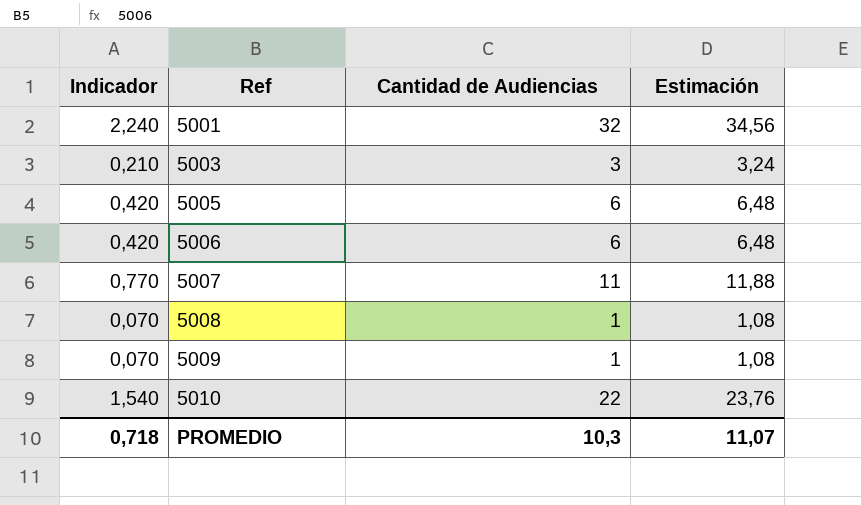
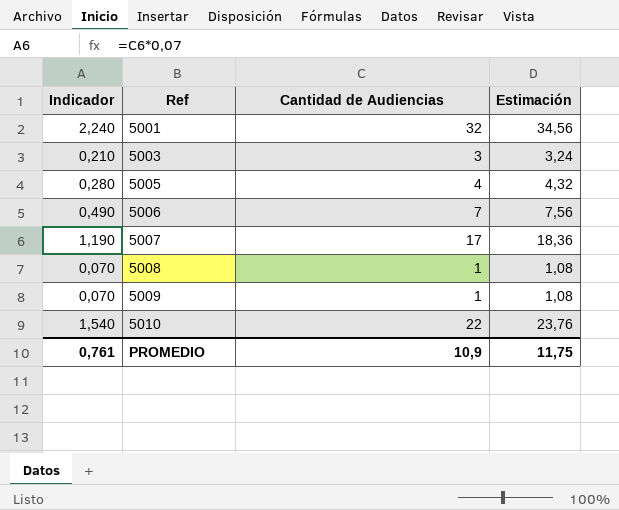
5005 | Indicador: 0,420 -> 0,280
5005 | Cantidad de Audiencias: 6 -> 4
5005 | Estimación: 6,48 -> 4,32
5006 | Indicador: 0,420 -> 0,490
5006 | Cantidad de Audiencias: 6 -> 7
5006 | Estimación: 6,48 -> 7,56
5007 | Indicador: 0,770 -> 1,190
5007 | Cantidad de Audiencias: 11 -> 17
5007 | Estimación: 11,88 -> 18,36
PROMEDIO | Indicador: 0,718 -> 0,761
PROMEDIO | Cantidad de Audiencias: 10,3 -> 10,9
PROMEDIO | Estimación: 11,07 -> 11,75

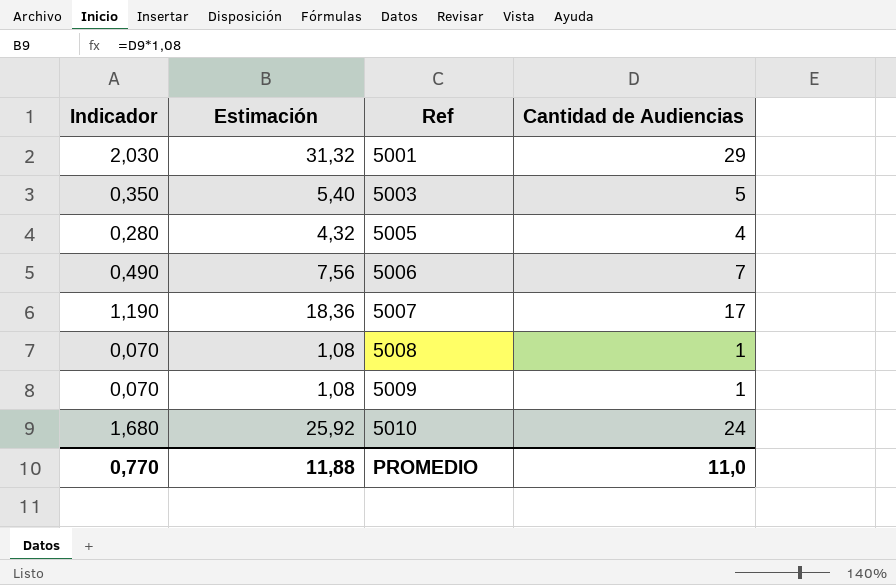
column Estimación | position: 4 -> 2
5001 | Indicador: 2,240 -> 2,030
5001 | Estimación: 34,56 -> 31,32
5001 | Cantidad de Audiencias: 32 -> 29
5003 | Indicador: 0,210 -> 0,350
5003 | Estimación: 3,24 -> 5,40
5003 | Cantidad de Audiencias: 3 -> 5
5010 | Indicador: 1,540 -> 1,680
5010 | Estimación: 23,76 -> 25,92
5010 | Cantidad de Audiencias: 22 -> 24
PROMEDIO | Indicador: 0,761 -> 0,770
PROMEDIO | Estimación: 11,75 -> 11,88
PROMEDIO | Cantidad de Audiencias: 10,9 -> 11,0

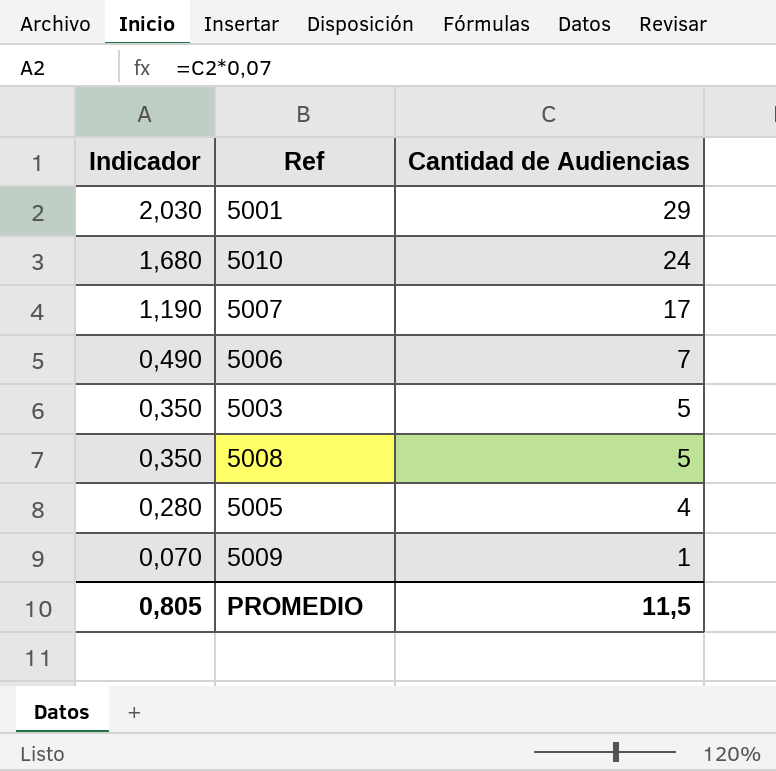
row order: Ref ascending -> Indicador descending
column Estimación | formula: [Cantidad de Audiencias] * 1,08 -> none
5008 | Indicador: 0,070 -> 0,350
5008 | Cantidad de Audiencias: 1 -> 5
PROMEDIO | Indicador: 0,770 -> 0,805
PROMEDIO | Cantidad de Audiencias: 11,0 -> 11,5

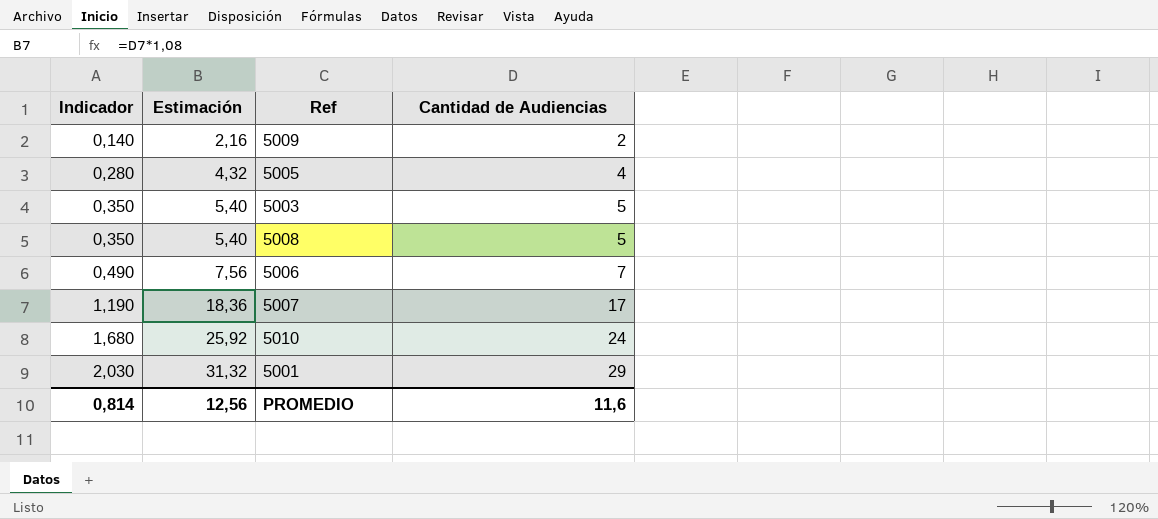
row order: Indicador descending -> Indicador ascending
column Estimación | formula: none -> [Cantidad de Audiencias] * 1,08
5009 | Indicador: 0,070 -> 0,140
5009 | Cantidad de Audiencias: 1 -> 2
PROMEDIO | Indicador: 0,805 -> 0,814
PROMEDIO | Cantidad de Audiencias: 11,5 -> 11,6

